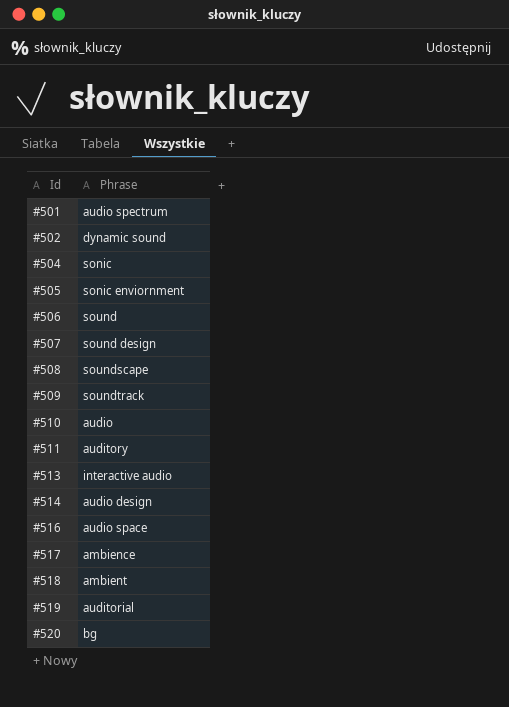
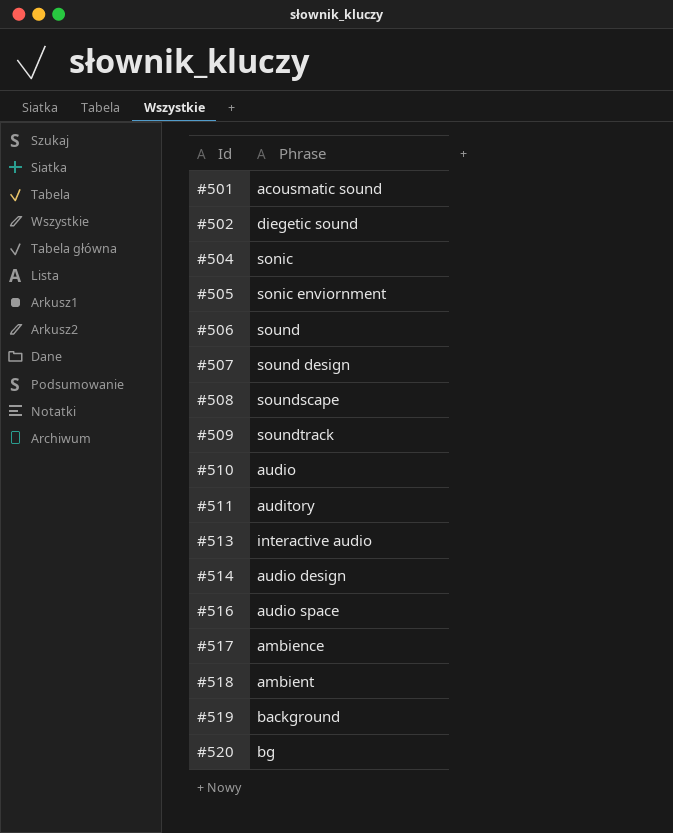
#501 | Phrase: audio spectrum -> acousmatic sound
#502 | Phrase: dynamic sound -> diegetic sound
#519 | Phrase: auditorial -> background

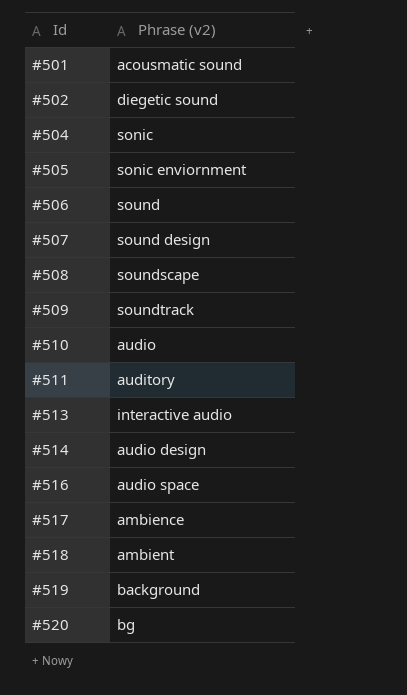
column name: Phrase -> Phrase (v2)

